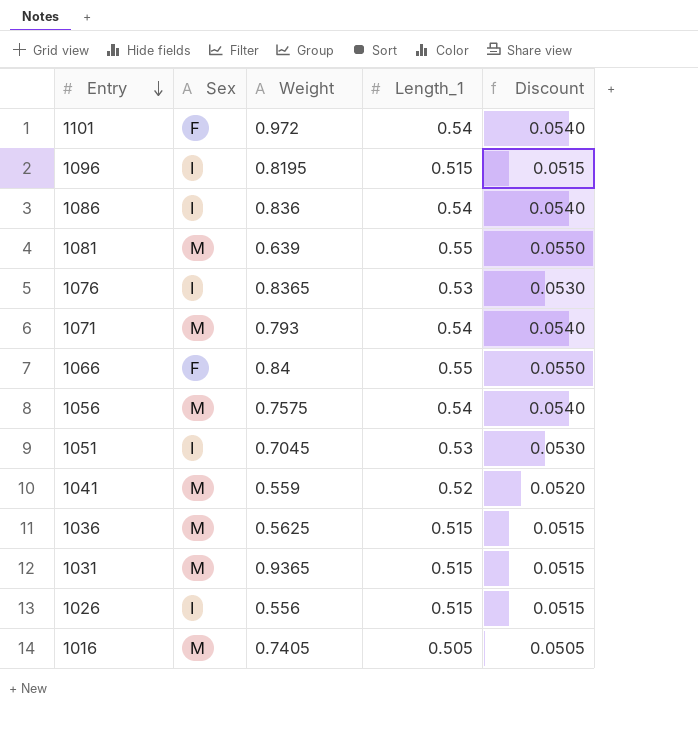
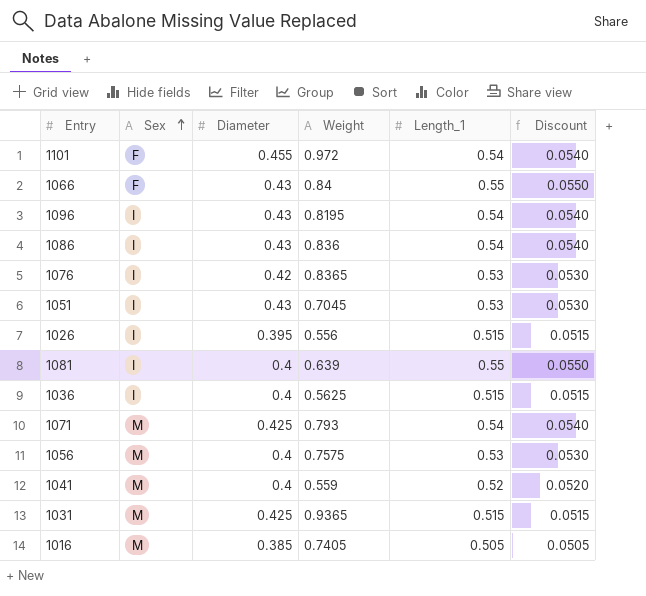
row order: Entry descending -> Sex ascending
column Diameter | position: none -> 3
1096 | Length_1: 0.515 -> 0.54
1096 | Discount: 0.0515 -> 0.0540
1081 | Sex: M -> I
1036 | Sex: M -> I
1056 | Length_1: 0.54 -> 0.53
1056 | Discount: 0.0540 -> 0.0530

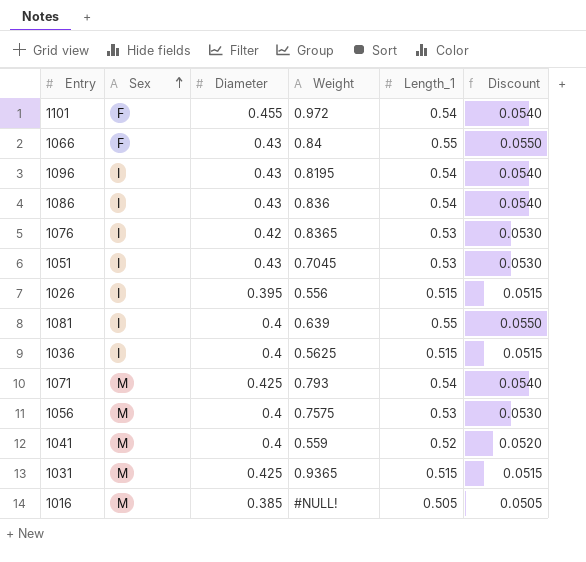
1016 | Weight: 0.7405 -> #NULL!

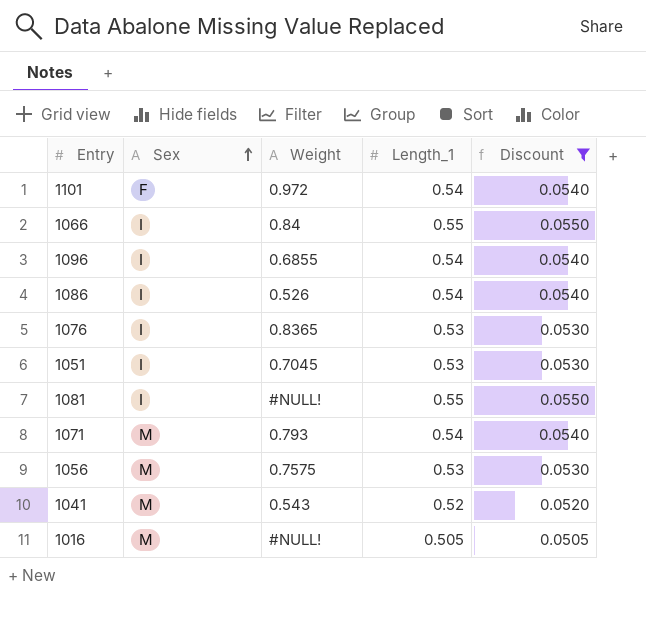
filter: none -> Discount != 0.0515
column Diameter | position: 3 -> none
1066 | Sex: F -> I
1096 | Weight: 0.8195 -> 0.6855
1086 | Weight: 0.836 -> 0.526
1081 | Weight: 0.639 -> #NULL!
1041 | Weight: 0.559 -> 0.543

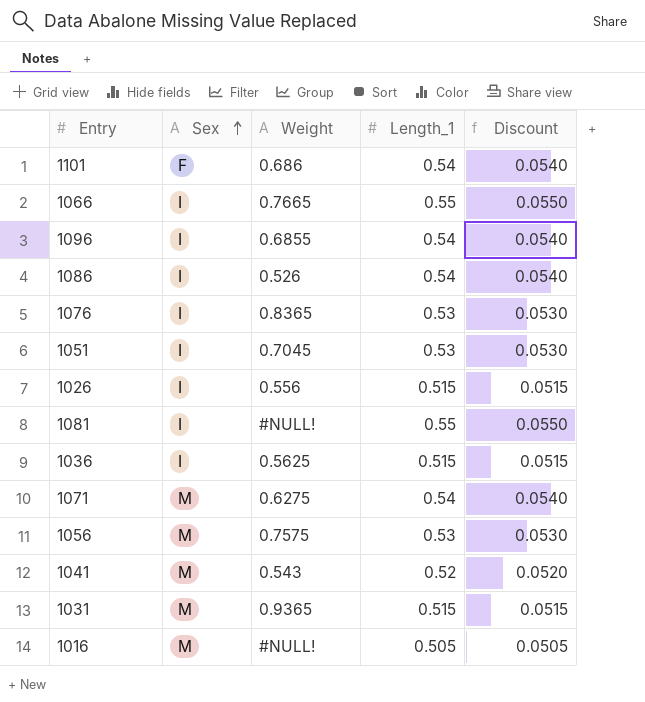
filter: Discount != 0.0515 -> none
1101 | Weight: 0.972 -> 0.686
1066 | Weight: 0.84 -> 0.7665
1071 | Weight: 0.793 -> 0.6275

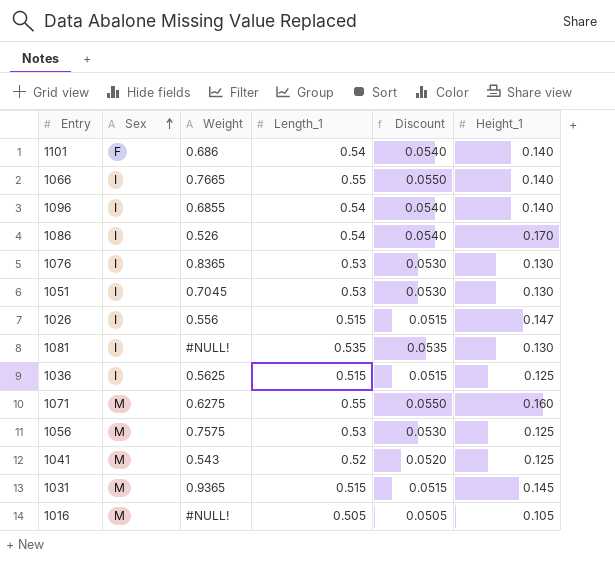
column Height_1 | position: none -> 6
1081 | Length_1: 0.55 -> 0.535
1081 | Discount: 0.0550 -> 0.0535
1071 | Length_1: 0.54 -> 0.55
1071 | Discount: 0.0540 -> 0.0550

